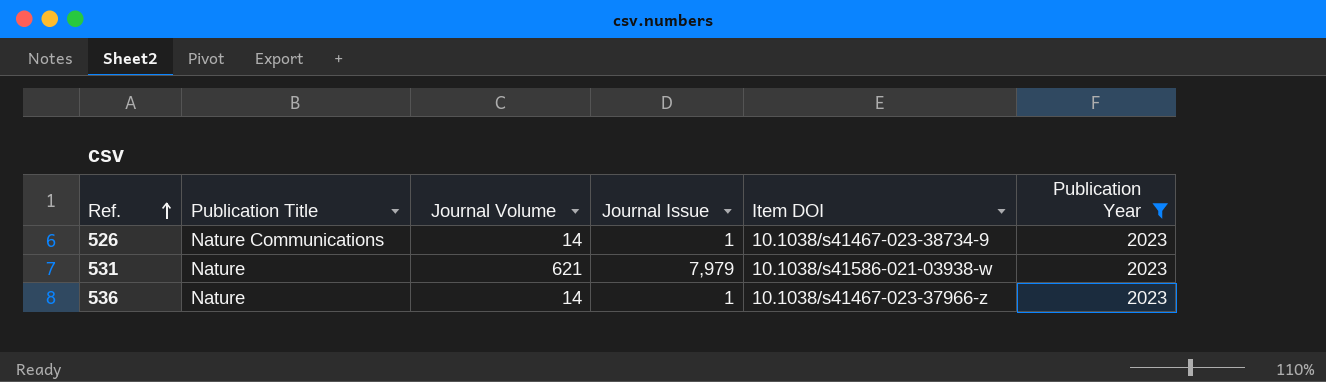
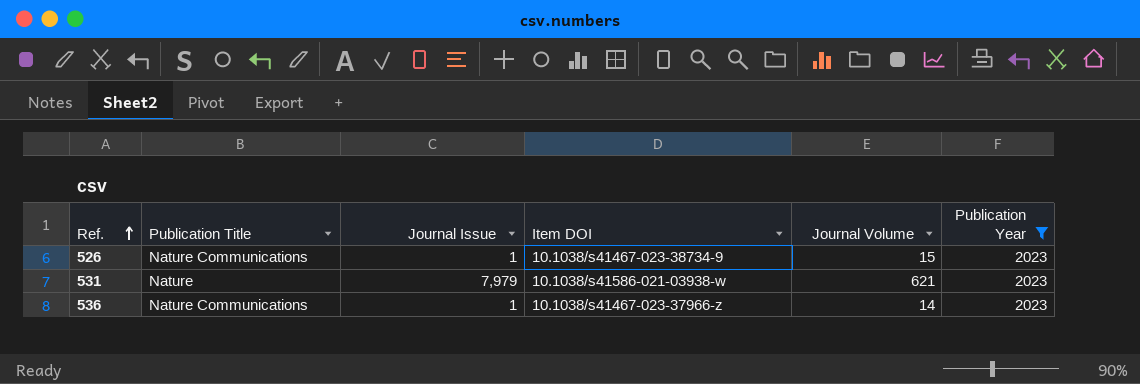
column Journal Volume | position: 3 -> 5
526 | Journal Volume: 14 -> 15
536 | Publication Title: Nature -> Nature Communications

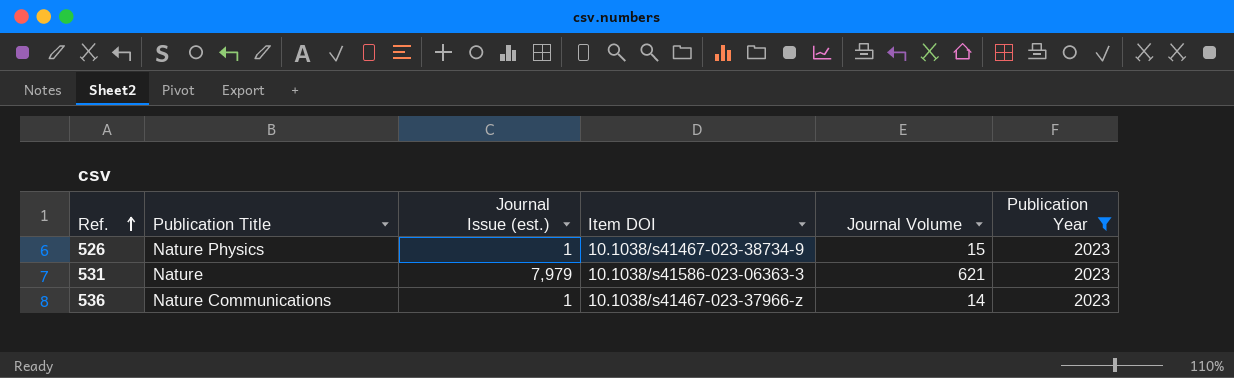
column name: Journal Issue -> Journal Issue (est.)
526 | Publication Title: Nature Communications -> Nature Physics
531 | Item DOI: 10.1038/s41586-021-03938-w -> 10.1038/s41586-023-06363-3

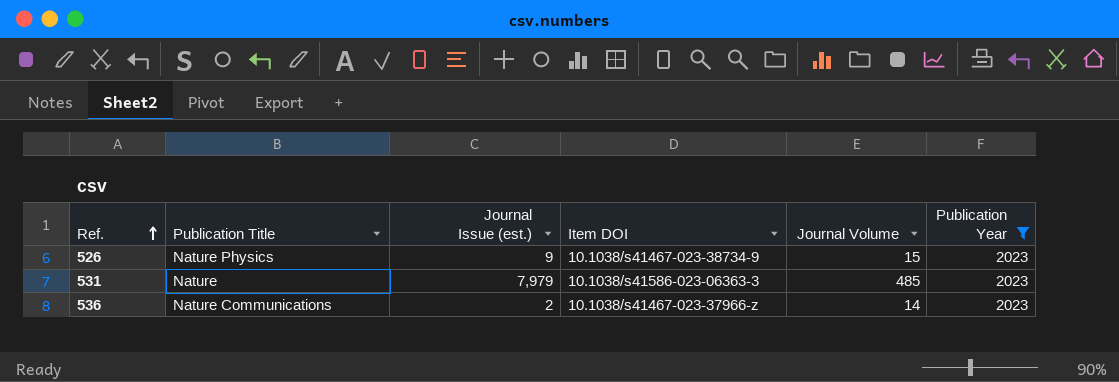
526 | Journal Issue (est.): 1 -> 9
531 | Journal Volume: 621 -> 485
536 | Journal Issue (est.): 1 -> 2

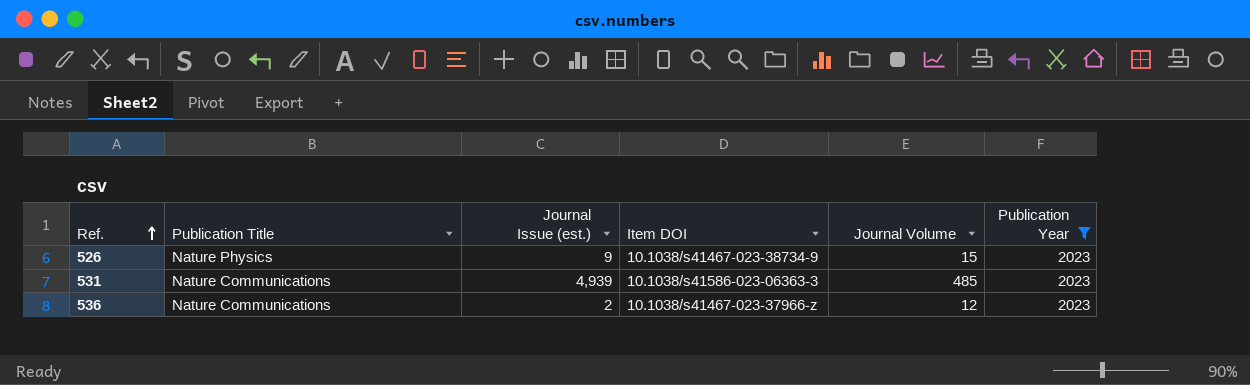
531 | Publication Title: Nature -> Nature Communications
531 | Journal Issue (est.): 7,979 -> 4,939
536 | Journal Volume: 14 -> 12

